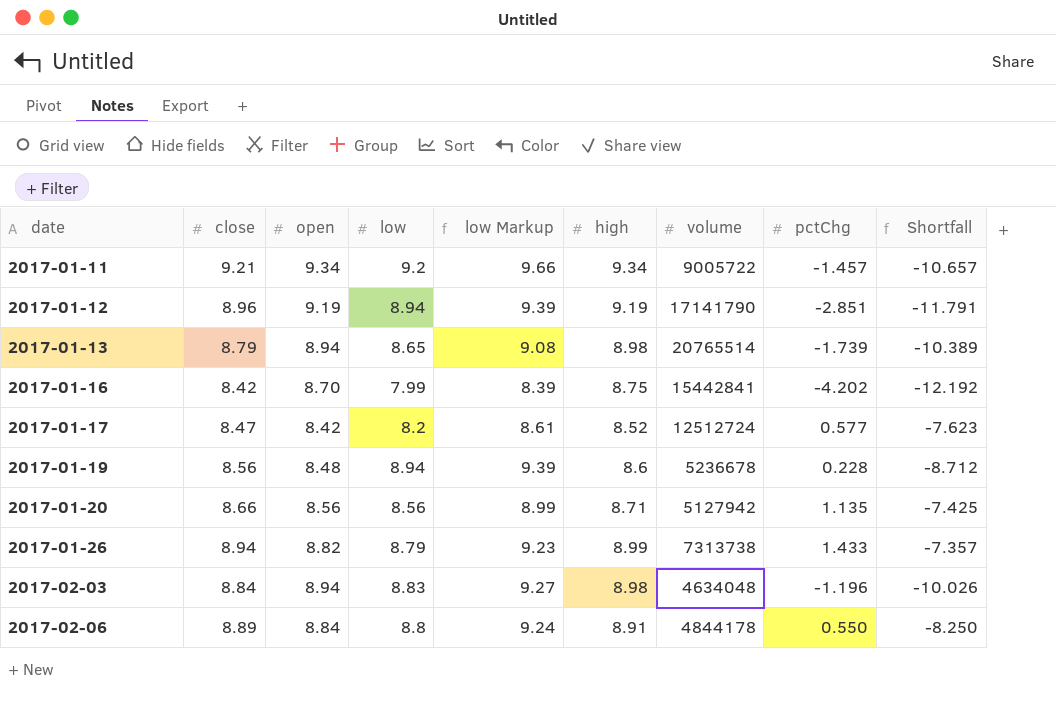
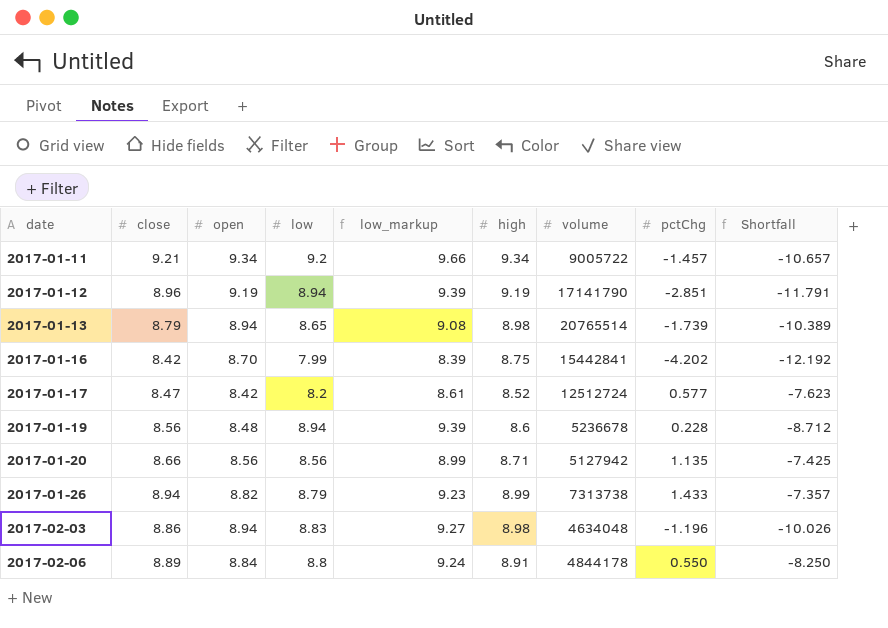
column name: low Markup -> low_markup
2017-02-03 | close: 8.84 -> 8.86

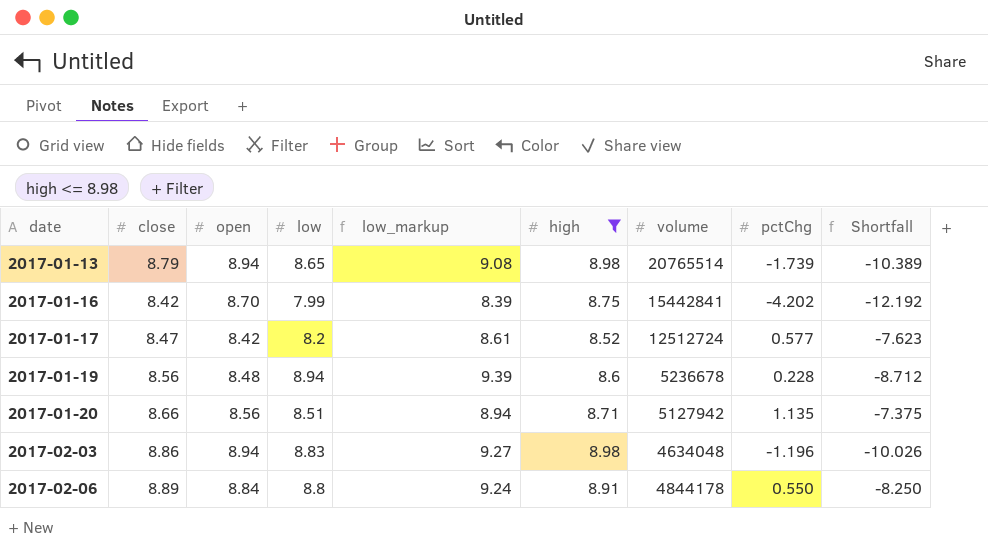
filter: none -> high <= 8.98
2017-01-20 | low: 8.56 -> 8.51
2017-01-20 | low_markup: 8.99 -> 8.94
2017-01-20 | Shortfall: -7.425 -> -7.375

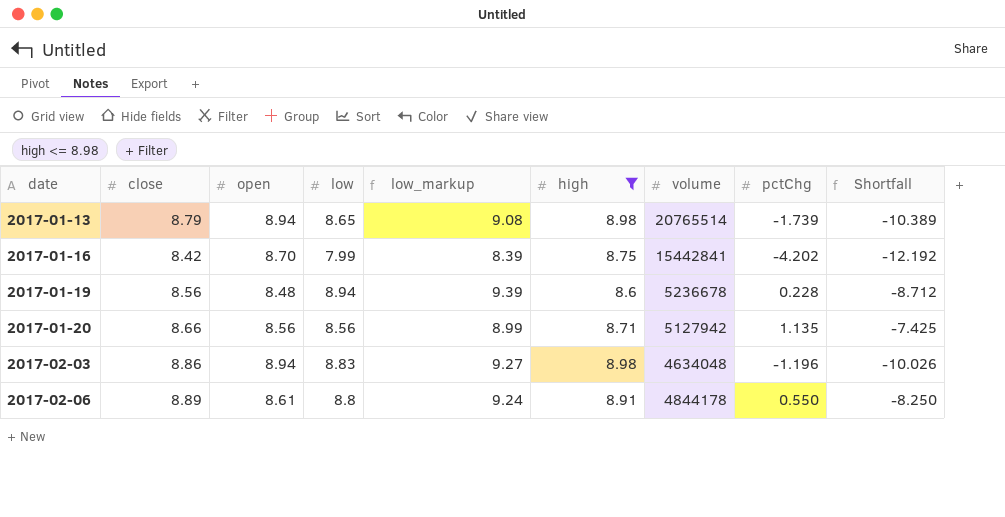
row 2017-01-17: 8.47 | 8.42 | 8.2 | 8.61 | 8.52 | 12512724 | 0.577 | -7.623 -> none
2017-01-20 | low: 8.51 -> 8.56
2017-01-20 | low_markup: 8.94 -> 8.99
2017-01-20 | Shortfall: -7.375 -> -7.425
2017-02-06 | open: 8.84 -> 8.61

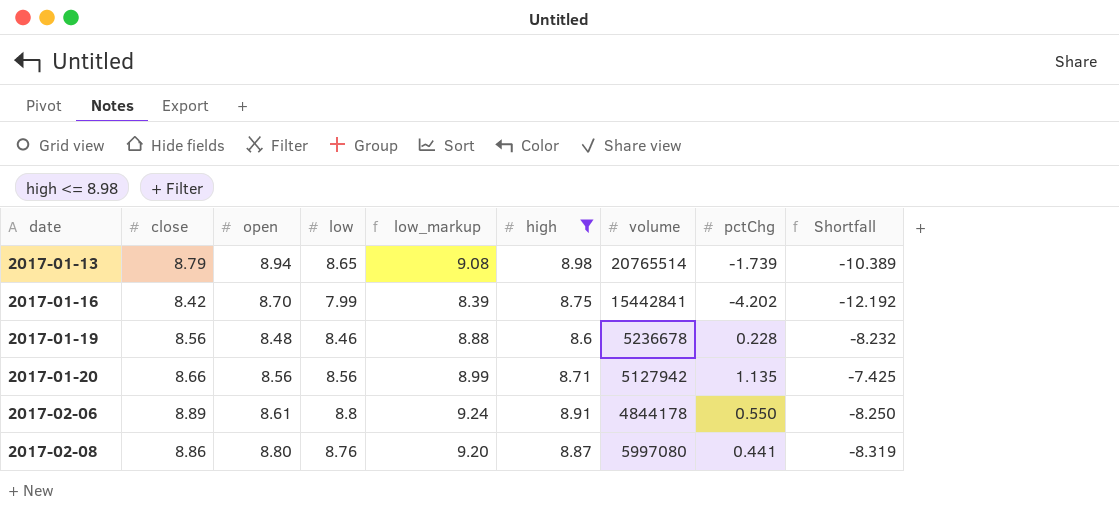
row 2017-02-03: 8.86 | 8.94 | 8.83 | 9.27 | 8.98 | 4634048 | -1.196 | -10.026 -> none
2017-01-19 | low: 8.94 -> 8.46
2017-01-19 | low_markup: 9.39 -> 8.88
2017-01-19 | Shortfall: -8.712 -> -8.232
row 2017-02-08: none -> 8.86 | 8.80 | 8.76 | 9.20 | 8.87 | 5997080 | 0.441 | -8.319

